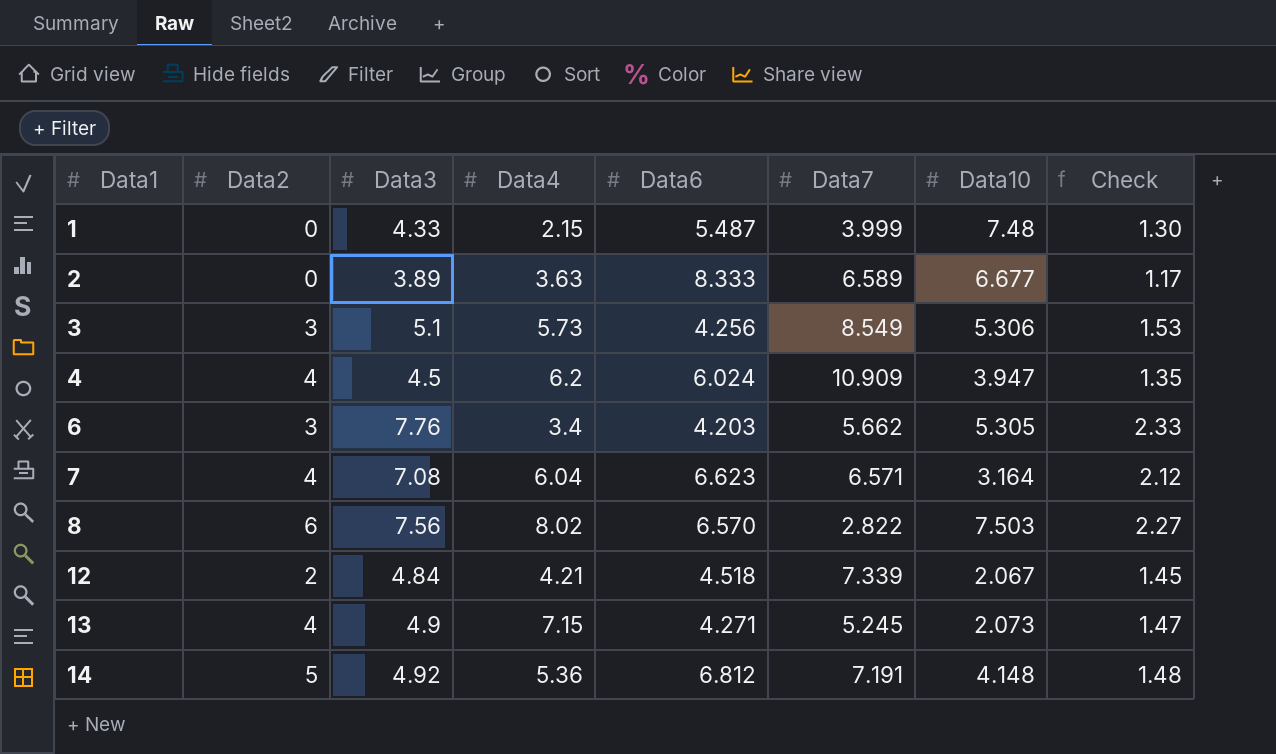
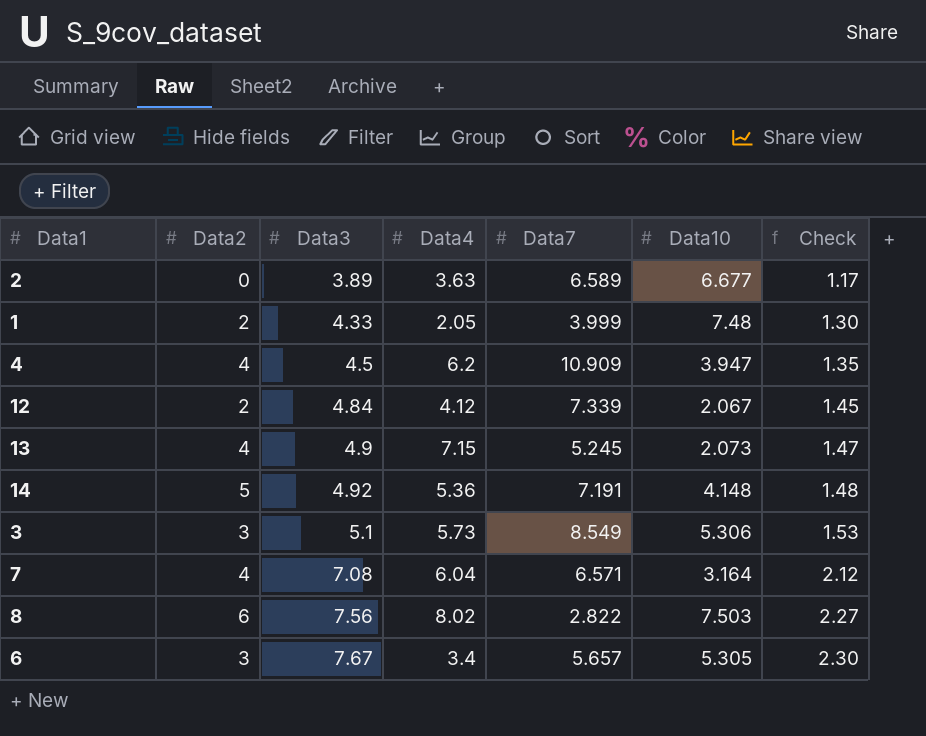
row order: Data1 ascending -> Data3 ascending
column Data6 | position: 5 -> none
1 | Data2: 0 -> 2
1 | Data4: 2.15 -> 2.05
12 | Data4: 4.21 -> 4.12
6 | Data3: 7.76 -> 7.67
6 | Data7: 5.662 -> 5.657
6 | Check: 2.33 -> 2.30

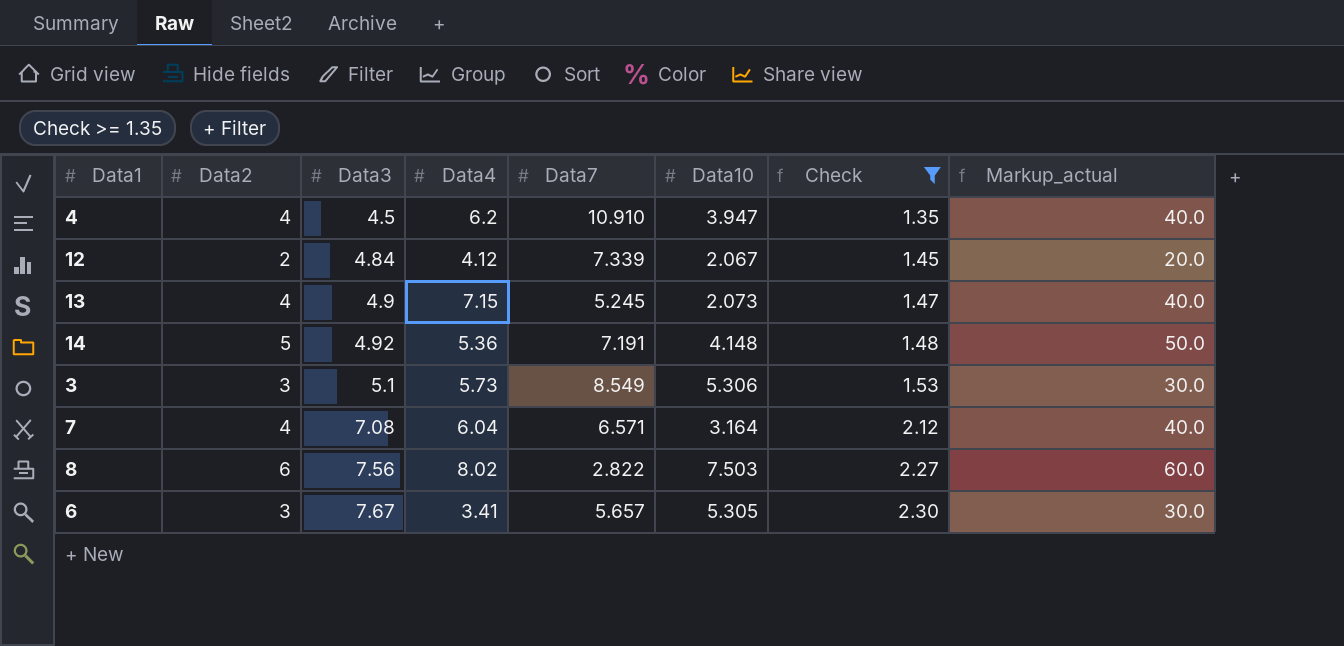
filter: none -> Check >= 1.35
column Markup_actual | formula: none -> [Data2] * 10
4 | Data7: 10.909 -> 10.910
6 | Data4: 3.4 -> 3.41

